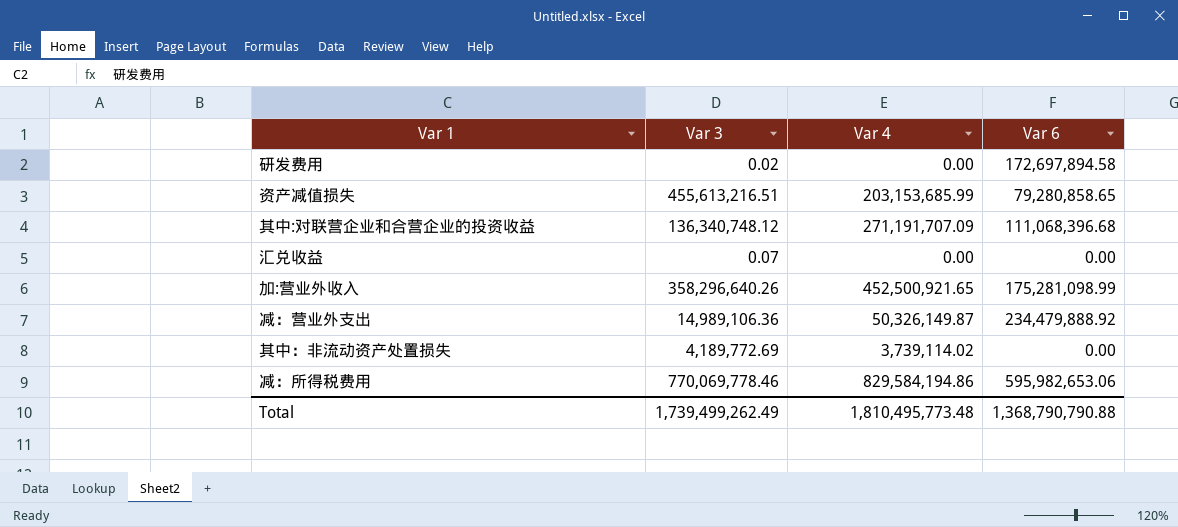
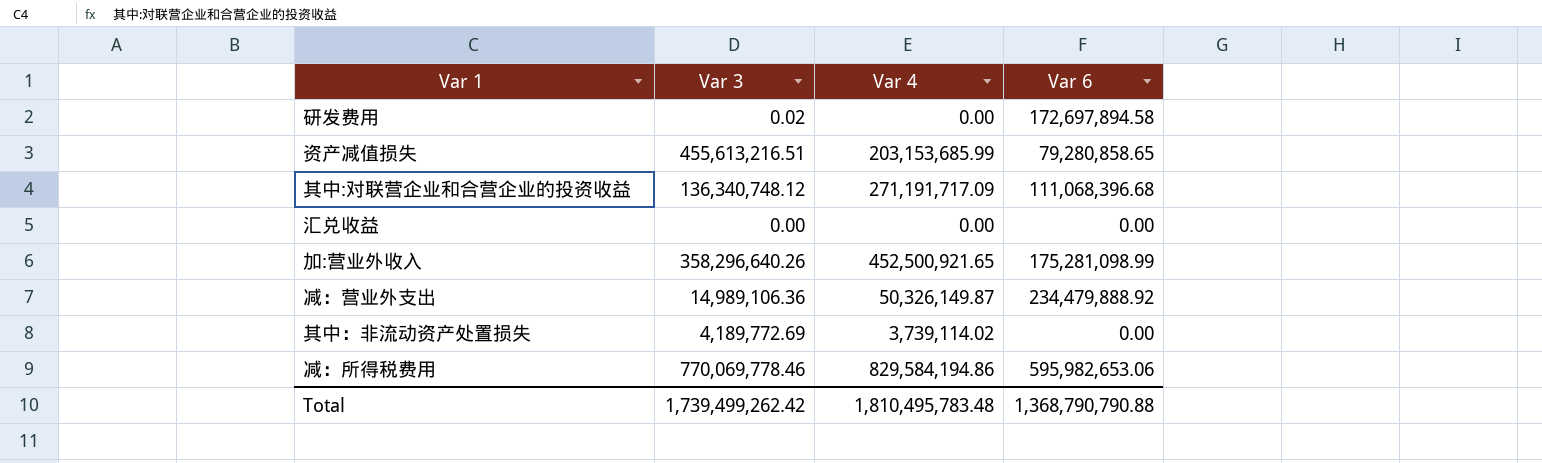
其中:对联营企业和合营企业的投资收益 | Var 4: 271,191,707.09 -> 271,191,717.09
汇兑收益 | Var 3: 0.07 -> 0.00
Total | Var 3: 1,739,499,262.49 -> 1,739,499,262.42
Total | Var 4: 1,810,495,773.48 -> 1,810,495,783.48

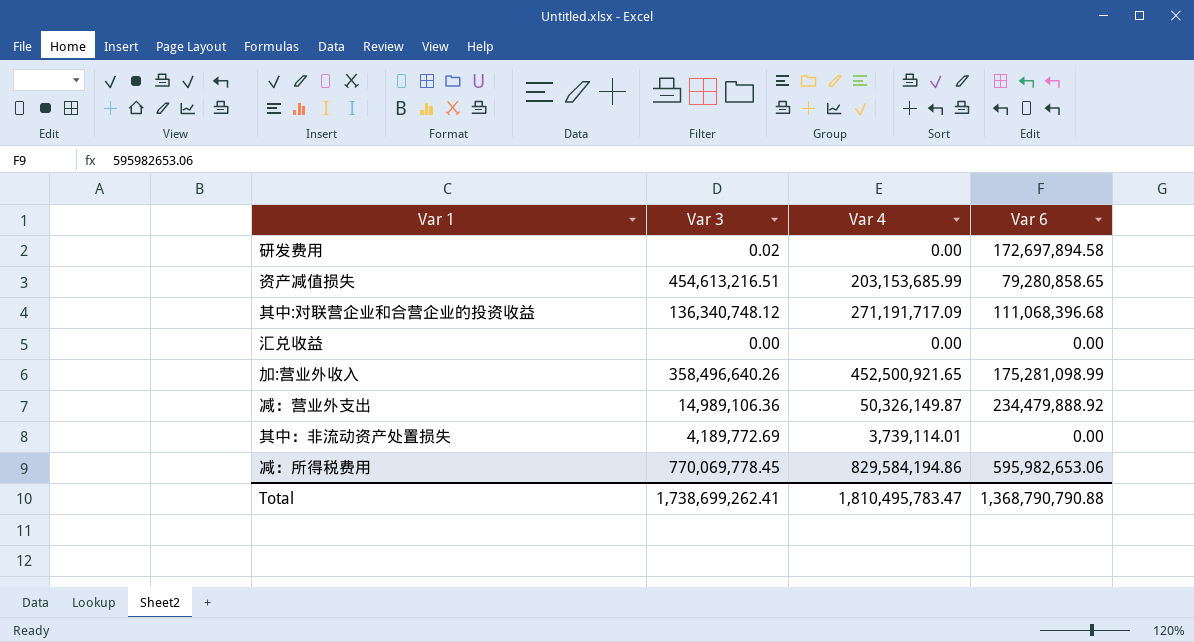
资产减值损失 | Var 3: 455,613,216.51 -> 454,613,216.51
加:营业外收入 | Var 3: 358,296,640.26 -> 358,496,640.26
其中：非流动资产处置损失 | Var 4: 3,739,114.02 -> 3,739,114.01
减：所得税费用 | Var 3: 770,069,778.46 -> 770,069,778.45
Total | Var 3: 1,739,499,262.42 -> 1,738,699,262.41
Total | Var 4: 1,810,495,783.48 -> 1,810,495,783.47

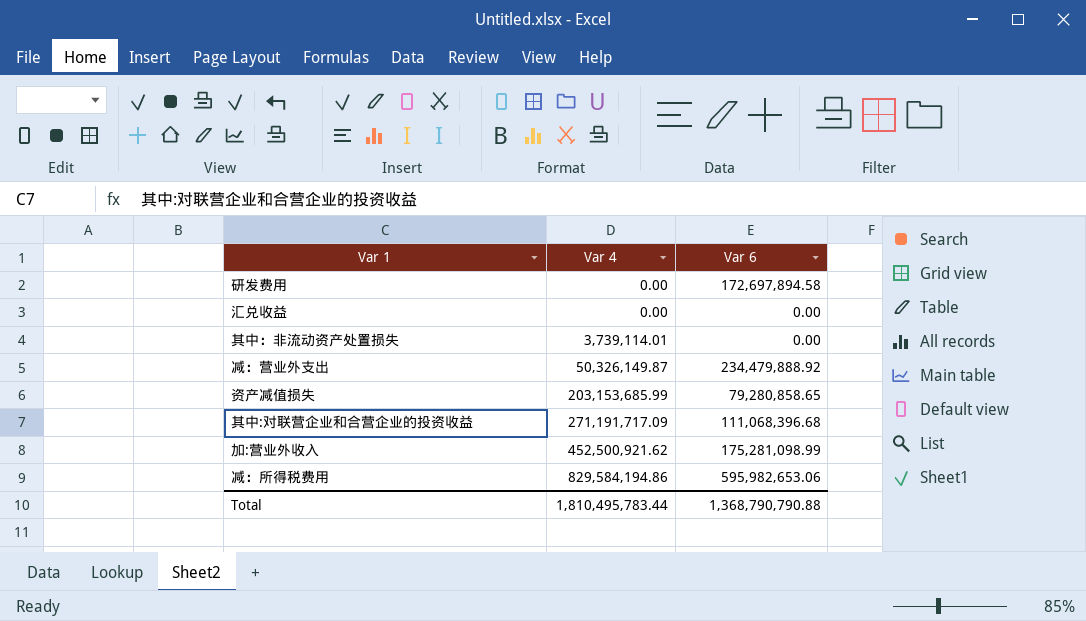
row order: none -> Var 4 ascending
column Var 3 | position: 2 -> none
加:营业外收入 | Var 4: 452,500,921.65 -> 452,500,921.62
Total | Var 4: 1,810,495,783.47 -> 1,810,495,783.44

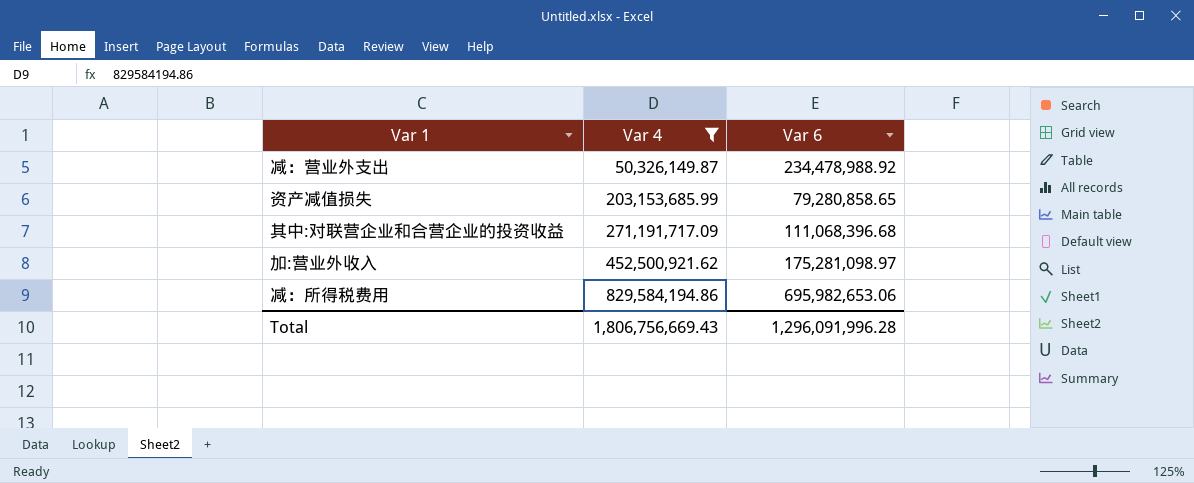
filter: none -> Var 4 >= 50,326,149.87
减：营业外支出 | Var 6: 234,479,888.92 -> 234,478,988.92
加:营业外收入 | Var 6: 175,281,098.99 -> 175,281,098.97
减：所得税费用 | Var 6: 595,982,653.06 -> 695,982,653.06
Total | Var 4: 1,810,495,783.44 -> 1,806,756,669.43
Total | Var 6: 1,368,790,790.88 -> 1,296,091,996.28

